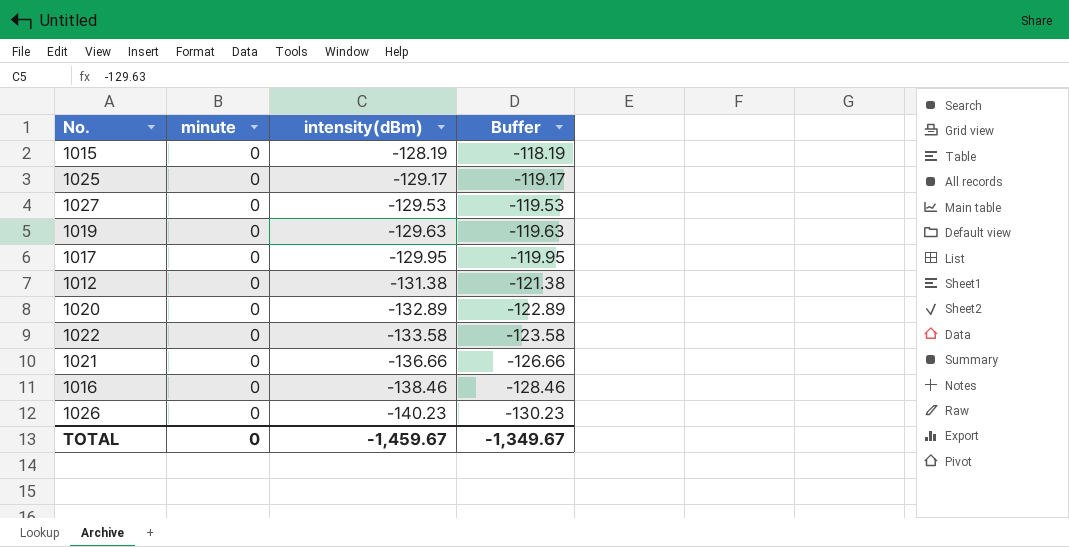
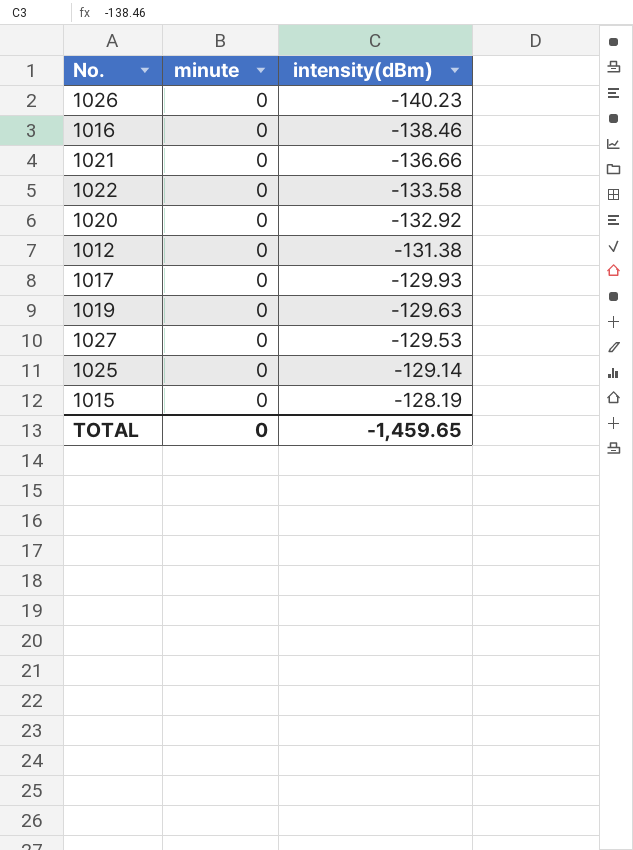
row order: intensity(dBm) descending -> intensity(dBm) ascending
column Buffer | formula: [intensity(dBm)] + 10 -> none
1020 | intensity(dBm): -132.89 -> -132.92
1017 | intensity(dBm): -129.95 -> -129.93
1025 | intensity(dBm): -129.17 -> -129.14
TOTAL | intensity(dBm): -1,459.67 -> -1,459.65

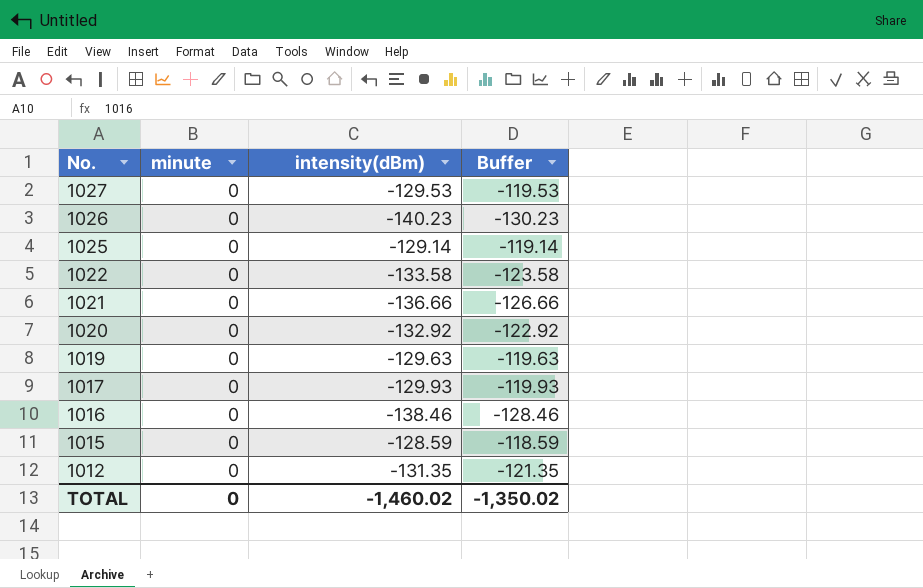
row order: intensity(dBm) ascending -> No. descending
column Buffer | formula: none -> [intensity(dBm)] + 10
1015 | intensity(dBm): -128.19 -> -128.59
1012 | intensity(dBm): -131.38 -> -131.35
TOTAL | intensity(dBm): -1,459.65 -> -1,460.02

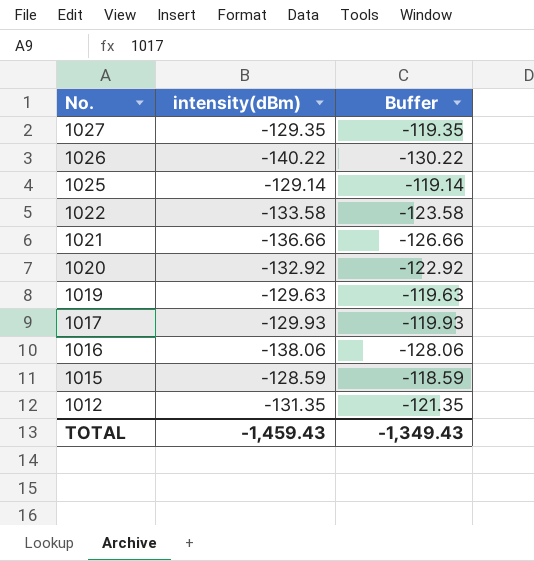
column minute | position: 2 -> none
1027 | intensity(dBm): -129.53 -> -129.35
1027 | Buffer: -119.53 -> -119.35
1026 | intensity(dBm): -140.23 -> -140.22
1026 | Buffer: -130.23 -> -130.22
1016 | intensity(dBm): -138.46 -> -138.06
1016 | Buffer: -128.46 -> -128.06
TOTAL | intensity(dBm): -1,460.02 -> -1,459.43
TOTAL | Buffer: -1,350.02 -> -1,349.43

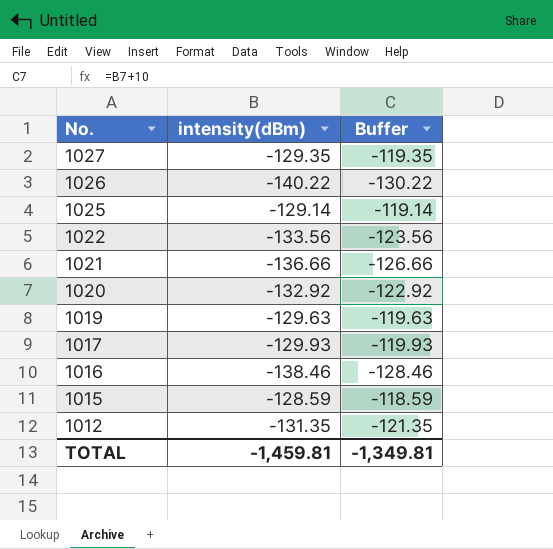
1022 | intensity(dBm): -133.58 -> -133.56
1022 | Buffer: -123.58 -> -123.56
1016 | intensity(dBm): -138.06 -> -138.46
1016 | Buffer: -128.06 -> -128.46
TOTAL | intensity(dBm): -1,459.43 -> -1,459.81
TOTAL | Buffer: -1,349.43 -> -1,349.81

